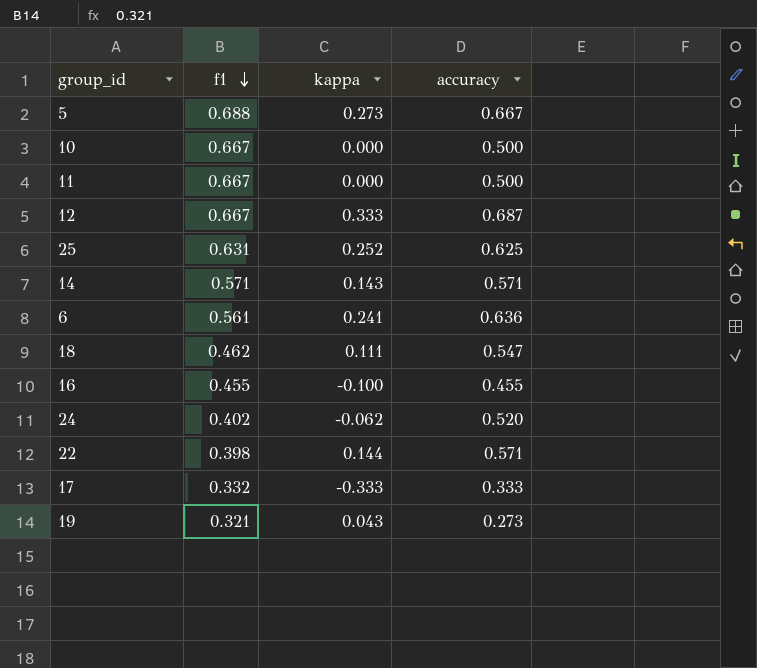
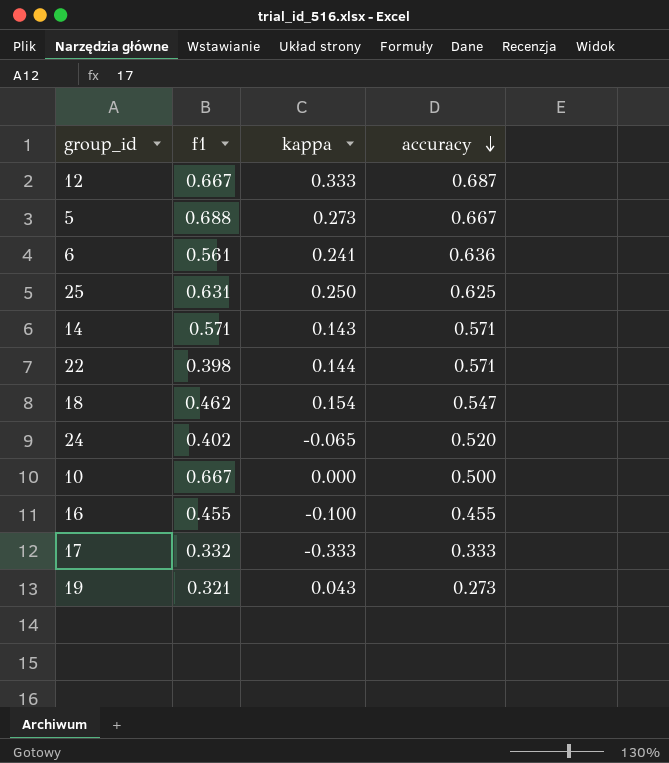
row order: f1 descending -> accuracy descending
row 11: 0.667 | 0.000 | 0.500 -> none
25 | kappa: 0.252 -> 0.250
18 | kappa: 0.111 -> 0.154
24 | kappa: -0.062 -> -0.065

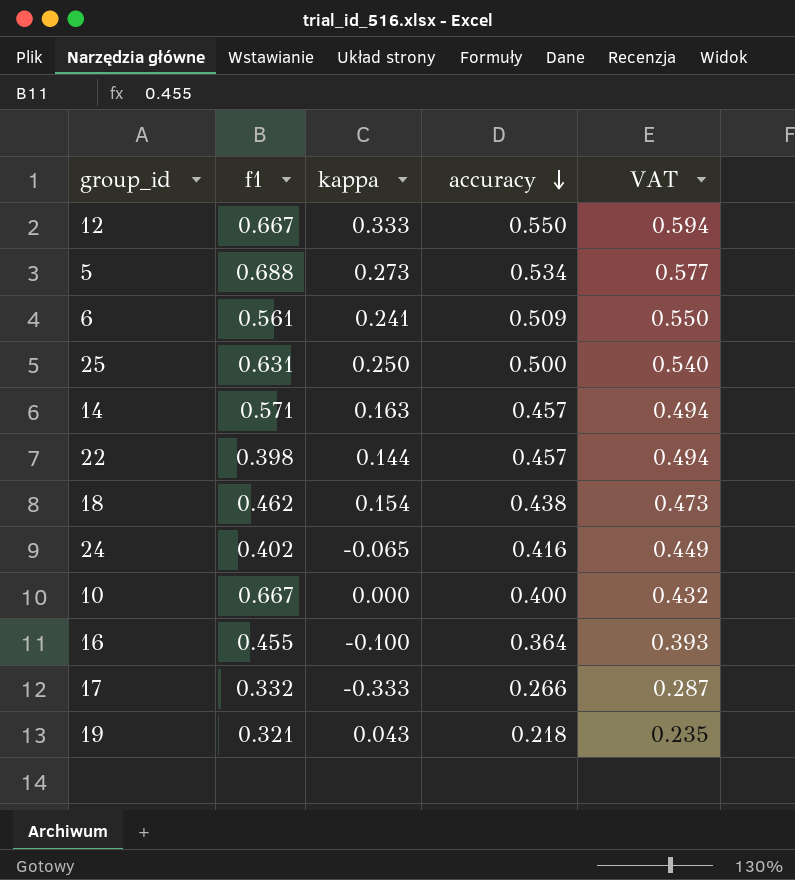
column VAT | formula: none -> [accuracy] * 1.08
12 | accuracy: 0.687 -> 0.550
5 | accuracy: 0.667 -> 0.534
6 | accuracy: 0.636 -> 0.509
25 | accuracy: 0.625 -> 0.500
14 | kappa: 0.143 -> 0.163
14 | accuracy: 0.571 -> 0.457
22 | accuracy: 0.571 -> 0.457
18 | accuracy: 0.547 -> 0.438
24 | accuracy: 0.520 -> 0.416
10 | accuracy: 0.500 -> 0.400
16 | accuracy: 0.455 -> 0.364
17 | accuracy: 0.333 -> 0.266
19 | accuracy: 0.273 -> 0.218

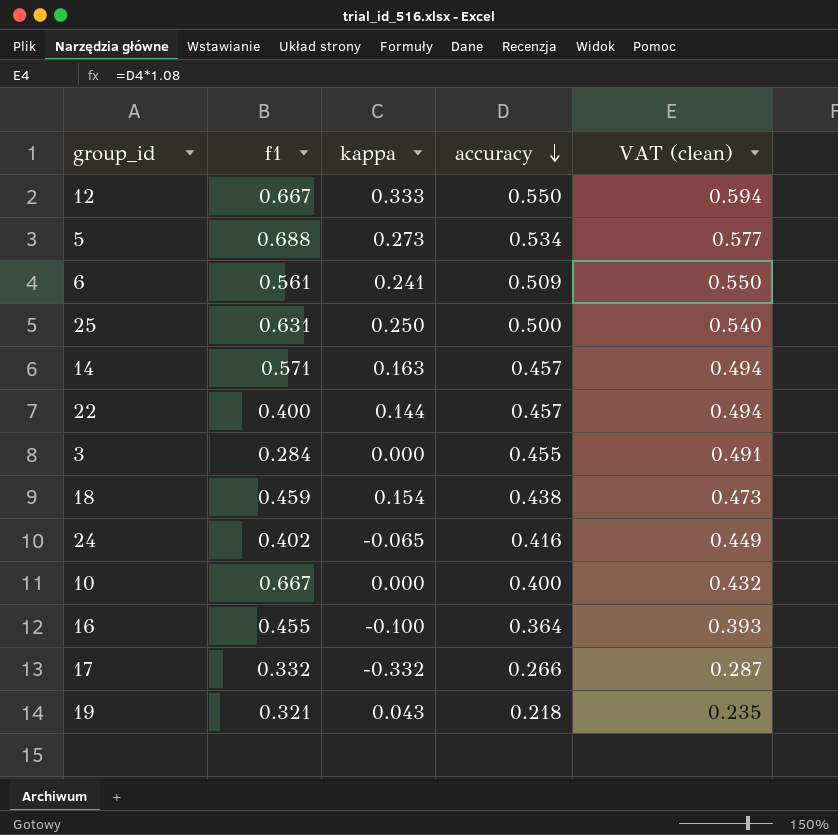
column name: VAT -> VAT (clean)
22 | f1: 0.398 -> 0.400
row 3: none -> 0.284 | 0.000 | 0.455 | 0.491
18 | f1: 0.462 -> 0.459
17 | kappa: -0.333 -> -0.332

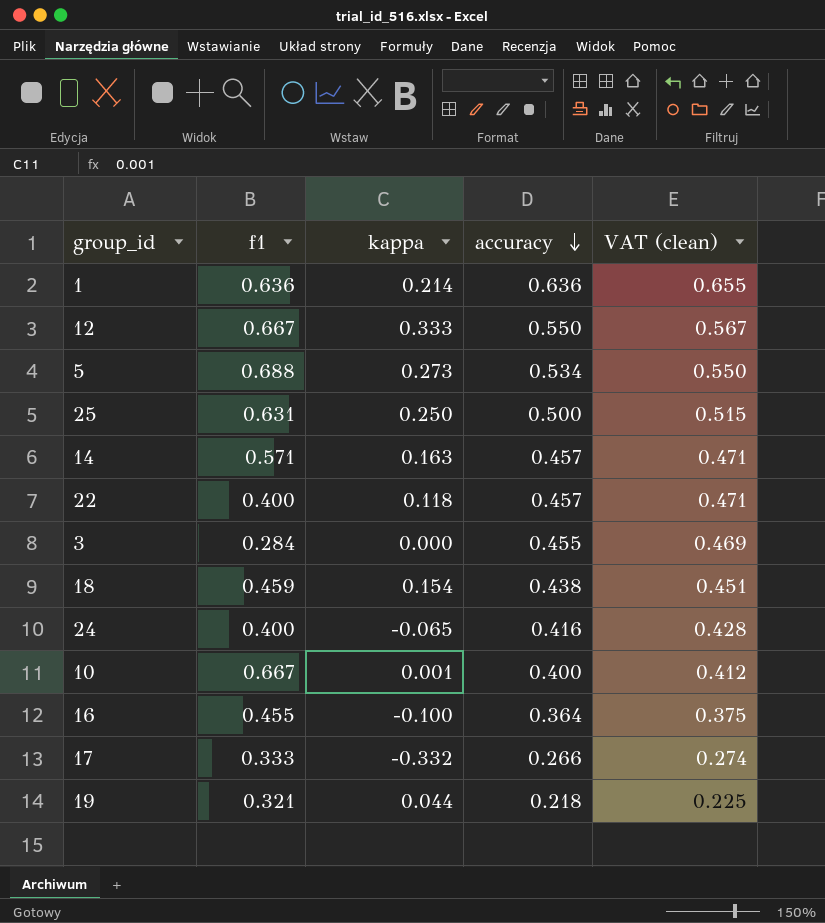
column VAT (clean) | formula: [accuracy] * 1.08 -> [accuracy] * 1.03
row 6: 0.561 | 0.241 | 0.509 | 0.550 -> none
row 1: none -> 0.636 | 0.214 | 0.636 | 0.655
22 | kappa: 0.144 -> 0.118
24 | f1: 0.402 -> 0.400
10 | kappa: 0.000 -> 0.001
17 | f1: 0.332 -> 0.333
19 | kappa: 0.043 -> 0.044

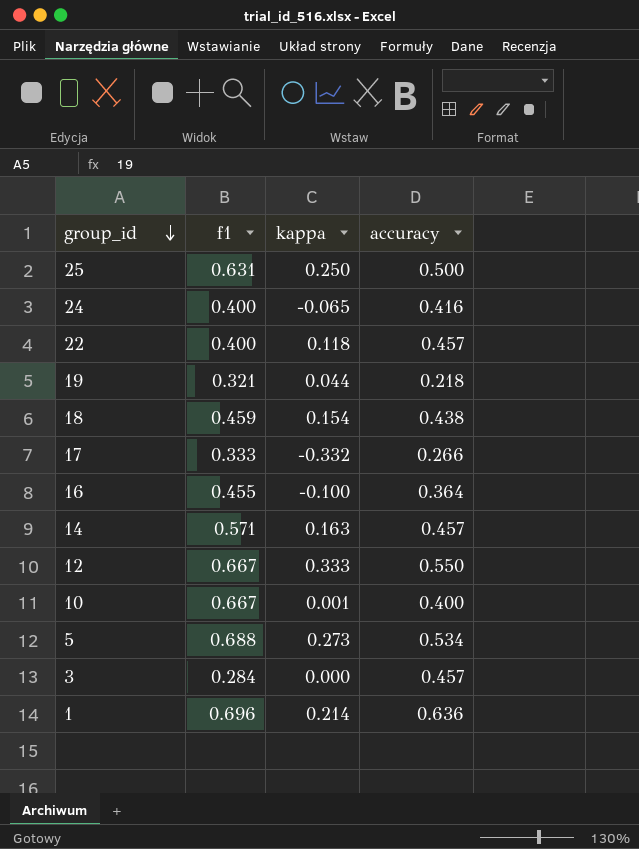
row order: accuracy descending -> group_id descending
column VAT (clean) | formula: [accuracy] * 1.03 -> none
3 | accuracy: 0.455 -> 0.457
1 | f1: 0.636 -> 0.696

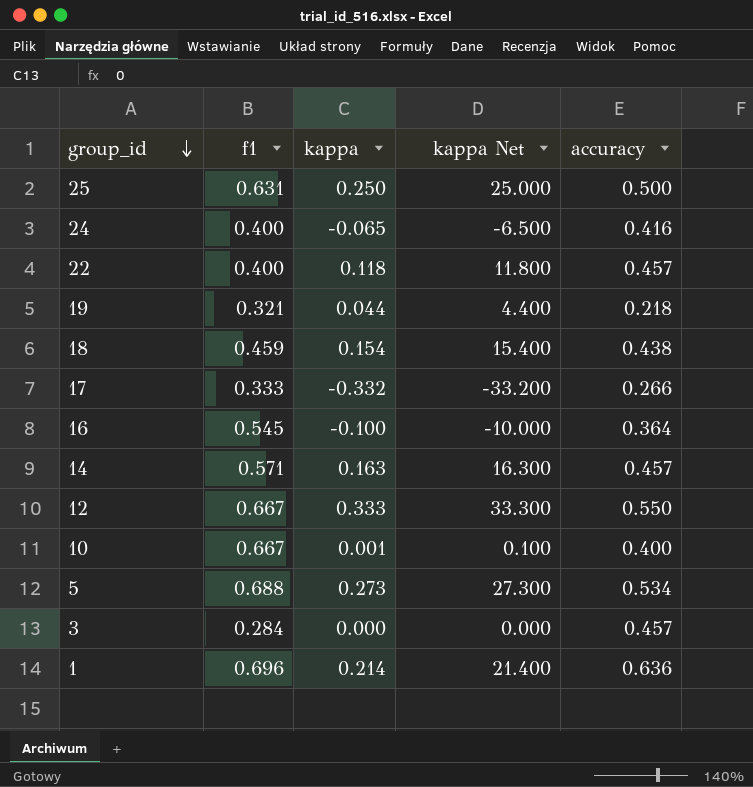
column kappa Net | formula: none -> [kappa] * 100
16 | f1: 0.455 -> 0.545

